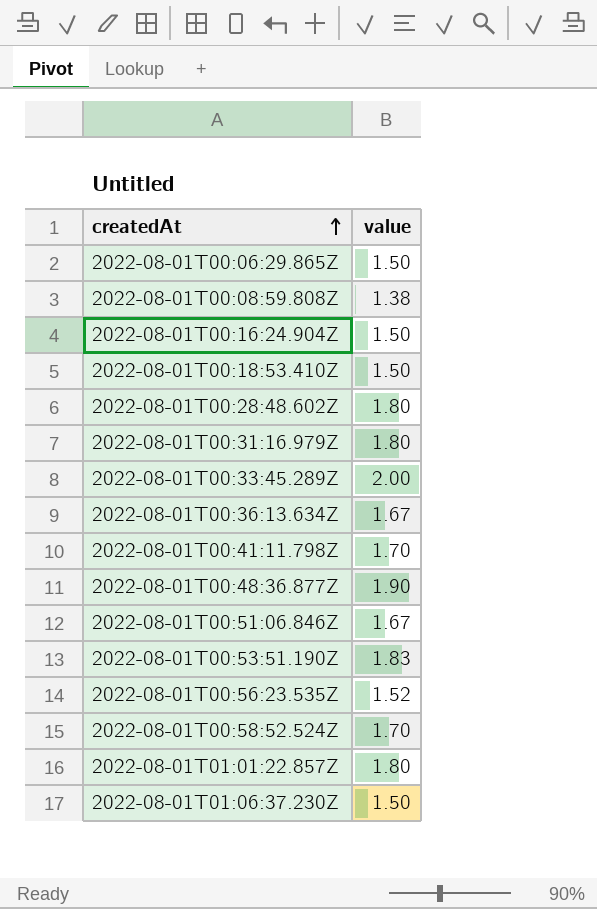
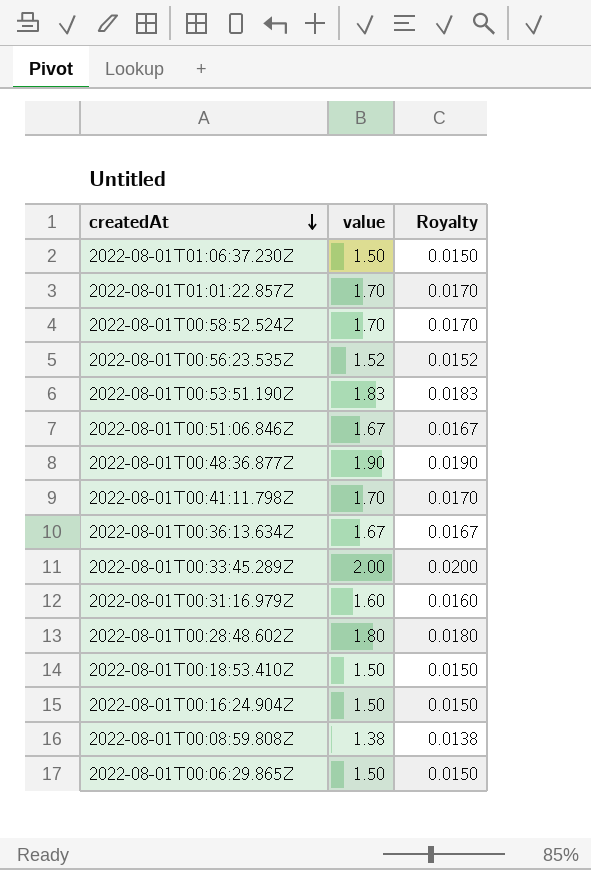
row order: createdAt ascending -> createdAt descending
column Royalty | formula: none -> [value] * 0.01
2022-08-01T01:01:22.857Z | value: 1.80 -> 1.70
2022-08-01T00:31:16.979Z | value: 1.80 -> 1.60

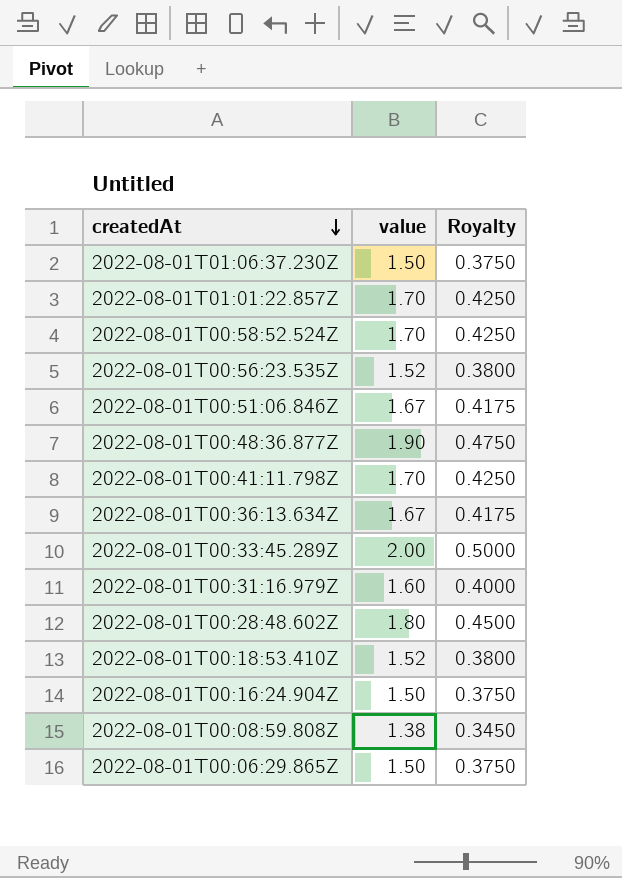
column Royalty | formula: [value] * 0.01 -> [value] * 0.25
row 2022-08-01T00:53:51.190Z: 1.83 | 0.0183 -> none
2022-08-01T00:18:53.410Z | value: 1.50 -> 1.52

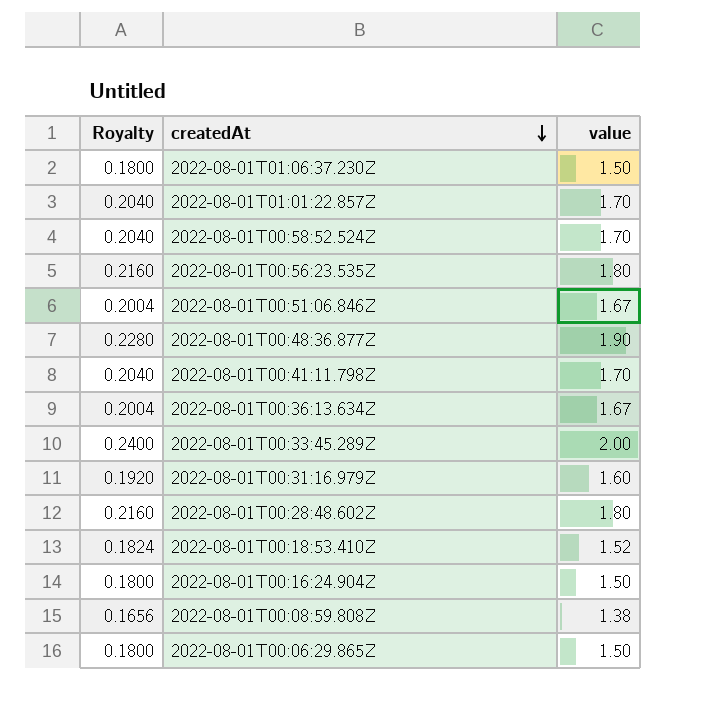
column Royalty | formula: [value] * 0.25 -> [value] * 0.12
column Royalty | position: 3 -> 1
2022-08-01T00:56:23.535Z | value: 1.52 -> 1.80

